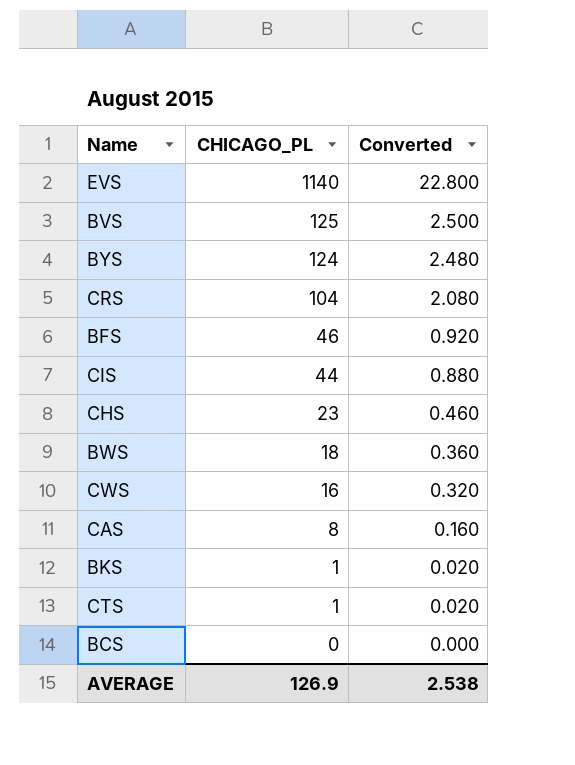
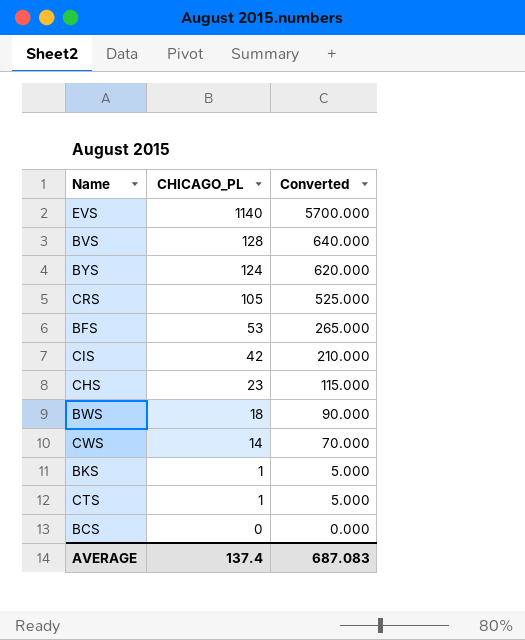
column Converted | formula: [CHICAGO_PL] * 0.02 -> [CHICAGO_PL] * 5
row CAS: 8 | 0.160 -> none
BVS | CHICAGO_PL: 125 -> 128
CRS | CHICAGO_PL: 104 -> 105
BFS | CHICAGO_PL: 46 -> 53
CIS | CHICAGO_PL: 44 -> 42
CWS | CHICAGO_PL: 16 -> 14
AVERAGE | CHICAGO_PL: 126.9 -> 137.4
AVERAGE | Converted: 2.538 -> 687.083

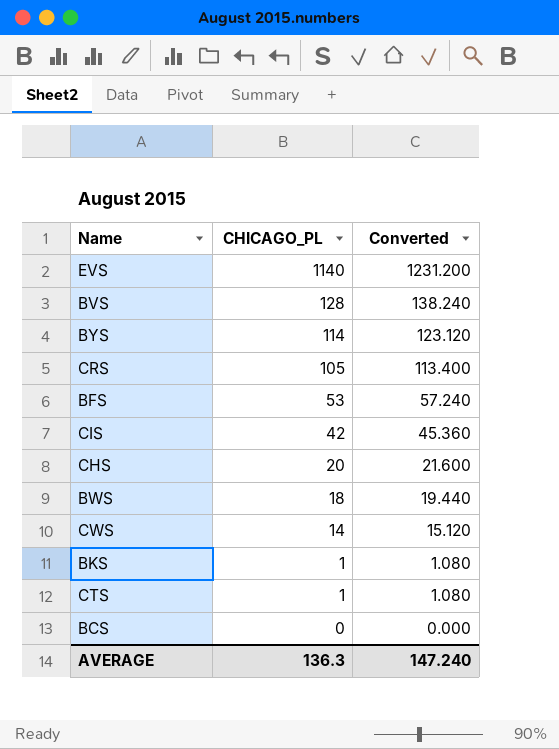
column Converted | formula: [CHICAGO_PL] * 5 -> [CHICAGO_PL] * 1.08
BYS | CHICAGO_PL: 124 -> 114
CHS | CHICAGO_PL: 23 -> 20
AVERAGE | CHICAGO_PL: 137.4 -> 136.3
AVERAGE | Converted: 687.083 -> 147.240

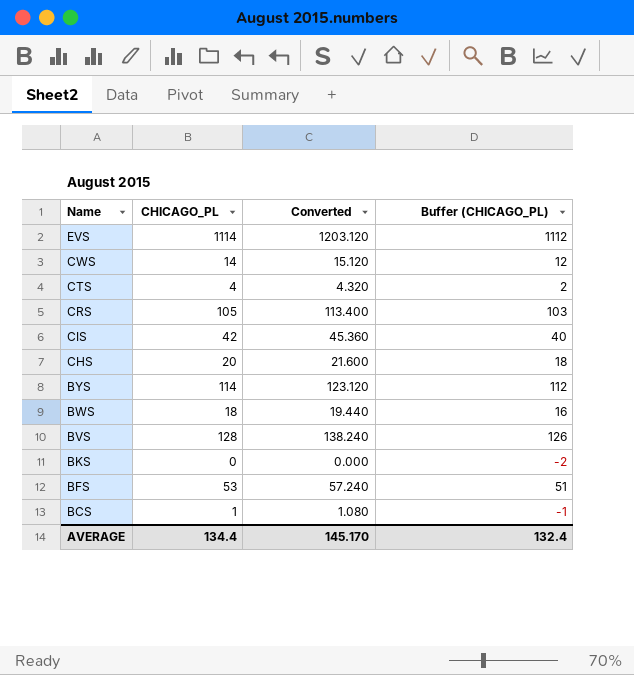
row order: CHICAGO_PL descending -> Name descending
column Buffer (CHICAGO_PL) | formula: none -> [CHICAGO_PL] - 2
EVS | CHICAGO_PL: 1140 -> 1114
EVS | Converted: 1231.200 -> 1203.120
CTS | CHICAGO_PL: 1 -> 4
CTS | Converted: 1.080 -> 4.320
BKS | CHICAGO_PL: 1 -> 0
BKS | Converted: 1.080 -> 0.000
BCS | CHICAGO_PL: 0 -> 1
BCS | Converted: 0.000 -> 1.080
AVERAGE | CHICAGO_PL: 136.3 -> 134.4
AVERAGE | Converted: 147.240 -> 145.170

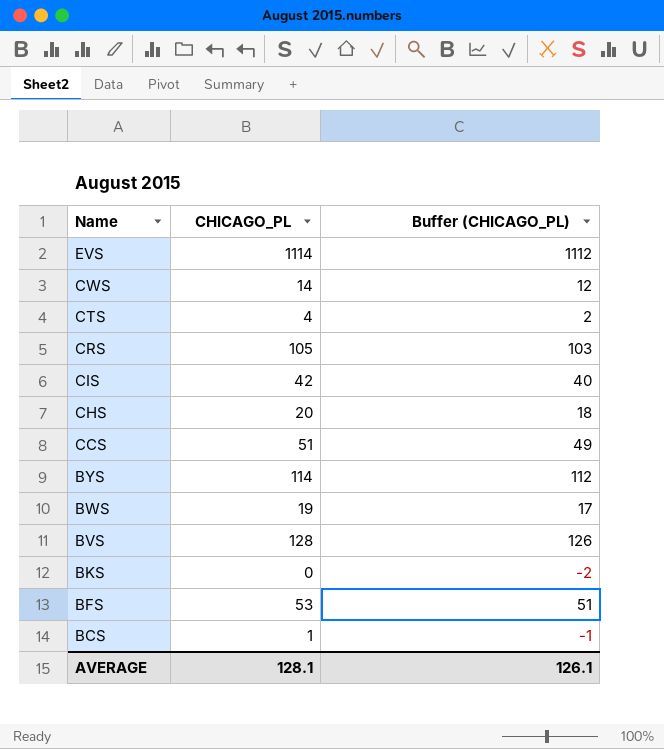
column Converted | formula: [CHICAGO_PL] * 1.08 -> none
row CCS: none -> 51 | 49
BWS | CHICAGO_PL: 18 -> 19
BWS | Buffer (CHICAGO_PL): 16 -> 17
AVERAGE | CHICAGO_PL: 134.4 -> 128.1
AVERAGE | Buffer (CHICAGO_PL): 132.4 -> 126.1

